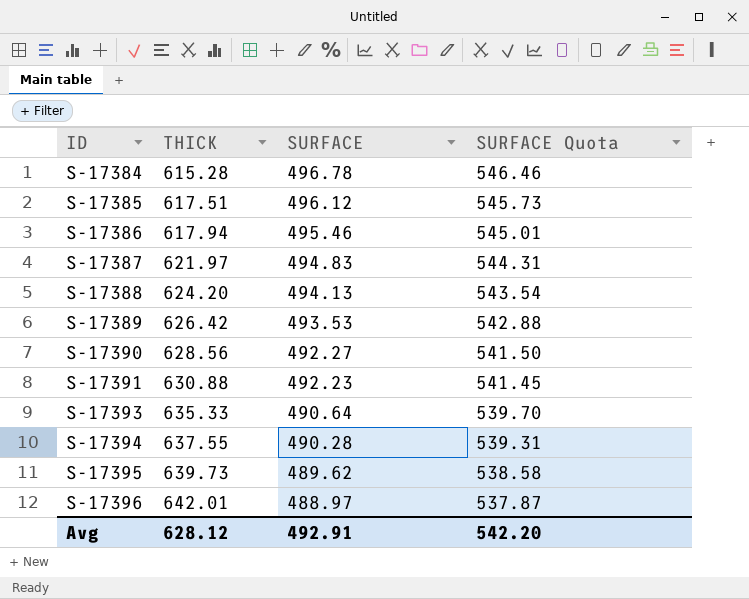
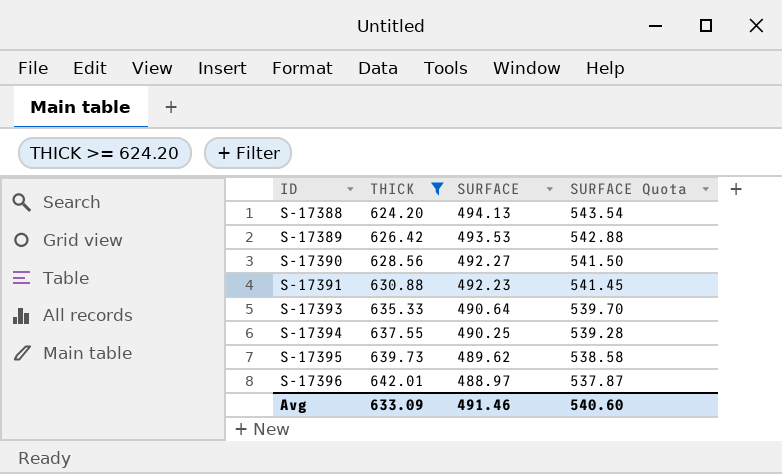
filter: none -> THICK >= 624.20
S-17394 | SURFACE: 490.28 -> 490.25
S-17394 | SURFACE Quota: 539.31 -> 539.28
Avg | THICK: 628.12 -> 633.09
Avg | SURFACE: 492.91 -> 491.46
Avg | SURFACE Quota: 542.20 -> 540.60

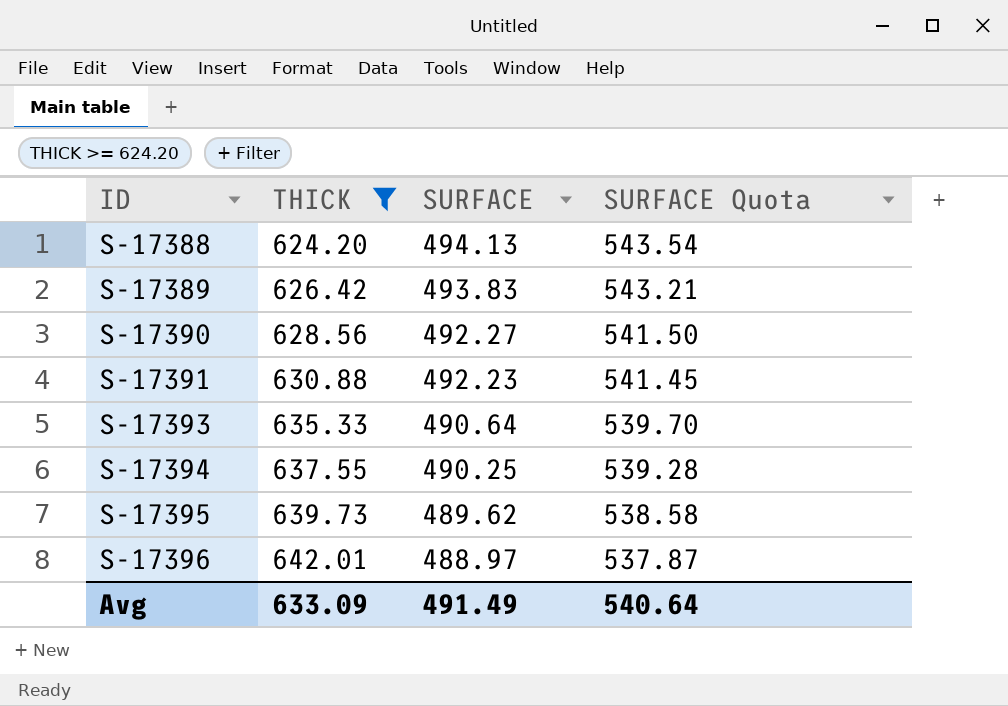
S-17389 | SURFACE: 493.53 -> 493.83
S-17389 | SURFACE Quota: 542.88 -> 543.21
Avg | SURFACE: 491.46 -> 491.49
Avg | SURFACE Quota: 540.60 -> 540.64

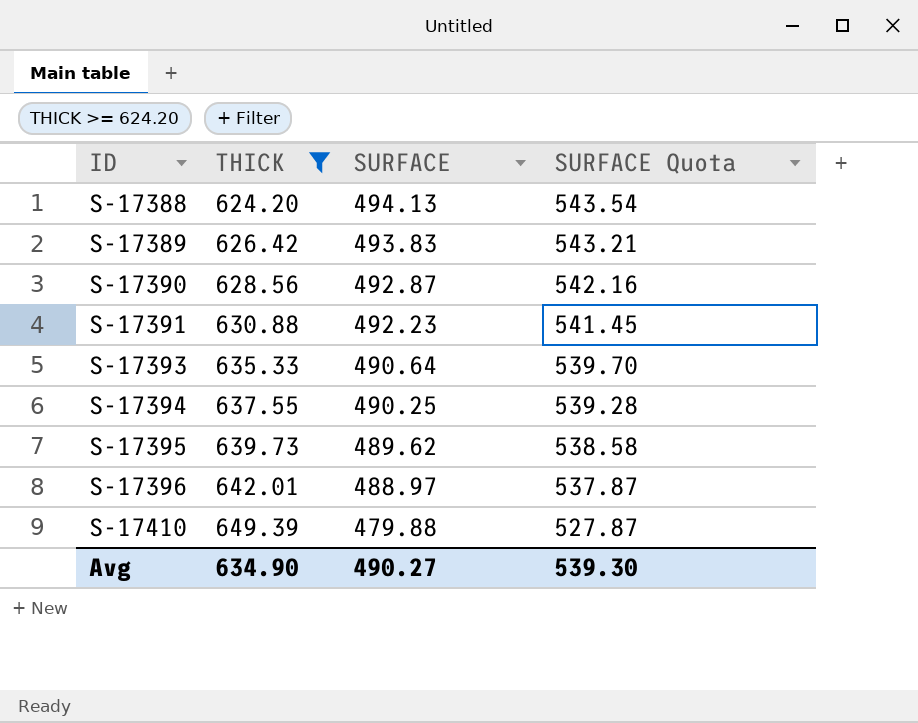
S-17390 | SURFACE: 492.27 -> 492.87
S-17390 | SURFACE Quota: 541.50 -> 542.16
row S-17410: none -> 649.39 | 479.88 | 527.87
Avg | THICK: 633.09 -> 634.90
Avg | SURFACE: 491.49 -> 490.27
Avg | SURFACE Quota: 540.64 -> 539.30

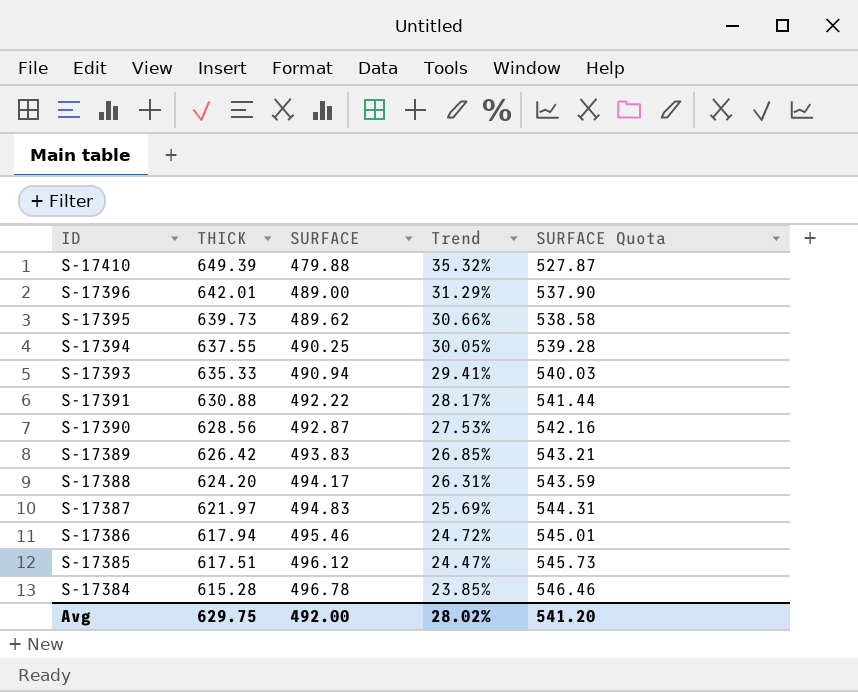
filter: THICK >= 624.20 -> none
row order: ID ascending -> ID descending
column Trend | formula: none -> ([THICK] - [SURFACE]) / [SURFACE]
S-17396 | SURFACE: 488.97 -> 489.00
S-17396 | SURFACE Quota: 537.87 -> 537.90
S-17393 | SURFACE: 490.64 -> 490.94
S-17393 | SURFACE Quota: 539.70 -> 540.03
S-17391 | SURFACE: 492.23 -> 492.22
S-17391 | SURFACE Quota: 541.45 -> 541.44
S-17388 | SURFACE: 494.13 -> 494.17
S-17388 | SURFACE Quota: 543.54 -> 543.59
Avg | THICK: 634.90 -> 629.75
Avg | SURFACE: 490.27 -> 492.00
Avg | SURFACE Quota: 539.30 -> 541.20

